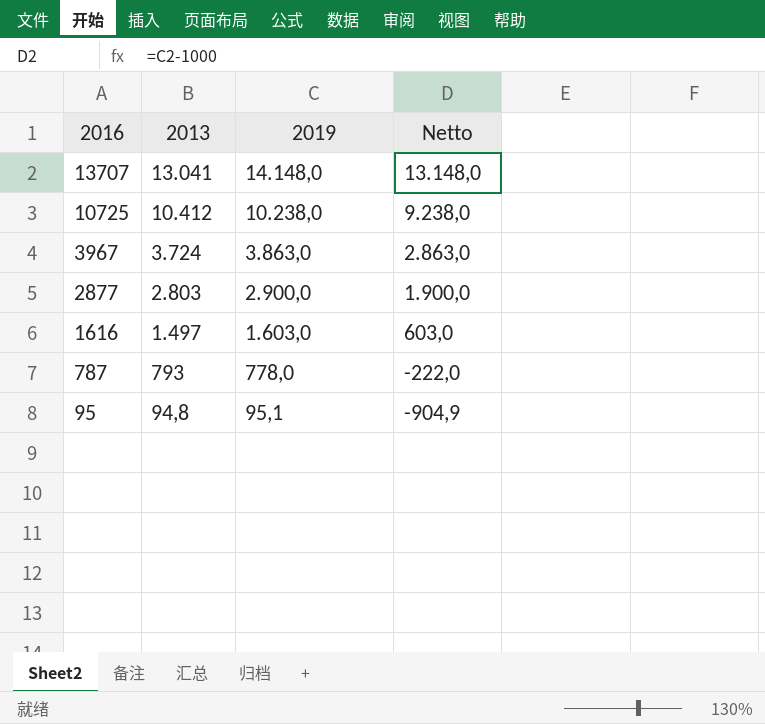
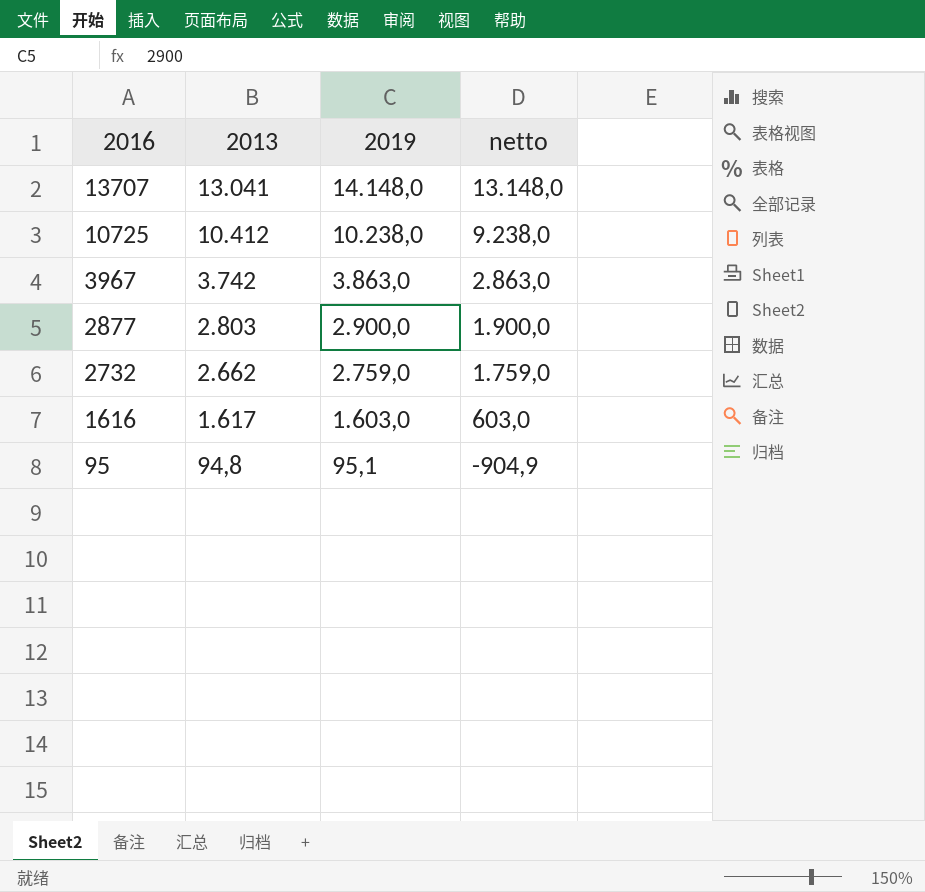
column name: Netto -> netto
row 787: 793 | 778,0 | -222,0 -> none
3967 | 2013: 3.724 -> 3.742
row 2732: none -> 2.662 | 2.759,0 | 1.759,0
1616 | 2013: 1.497 -> 1.617

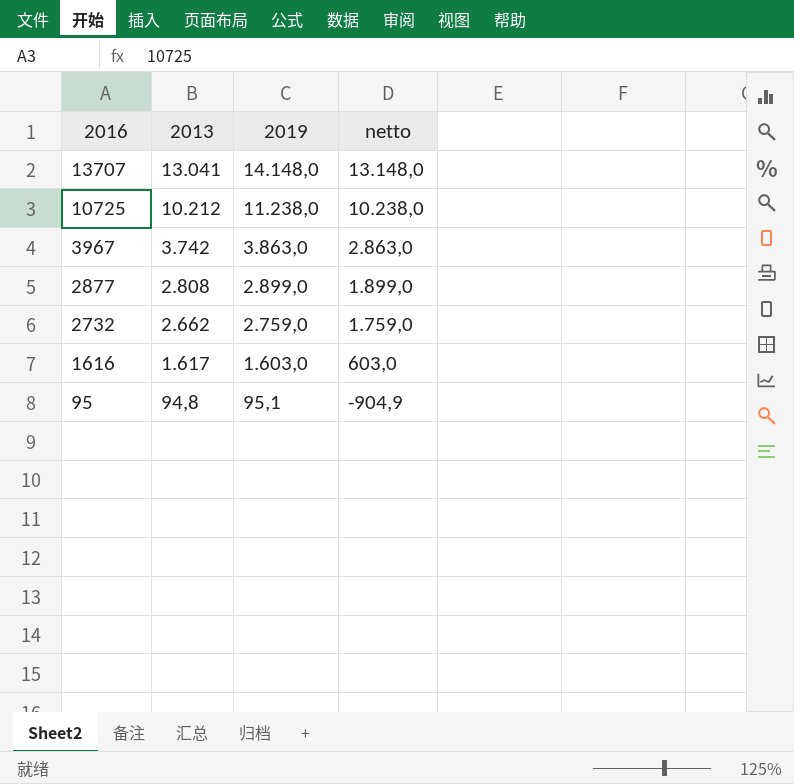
10725 | 2013: 10.412 -> 10.212
10725 | 2019: 10.238,0 -> 11.238,0
10725 | netto: 9.238,0 -> 10.238,0
2877 | 2013: 2.803 -> 2.808
2877 | 2019: 2.900,0 -> 2.899,0
2877 | netto: 1.900,0 -> 1.899,0

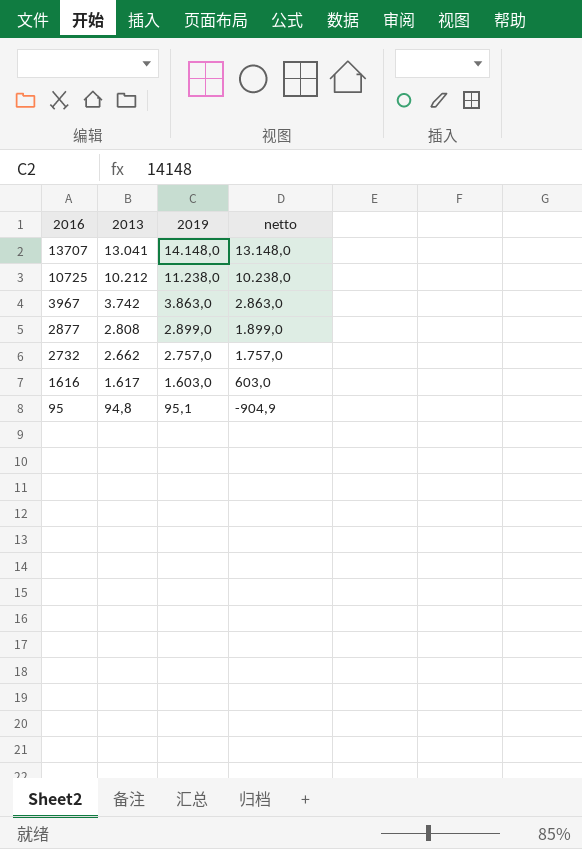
2732 | 2019: 2.759,0 -> 2.757,0
2732 | netto: 1.759,0 -> 1.757,0

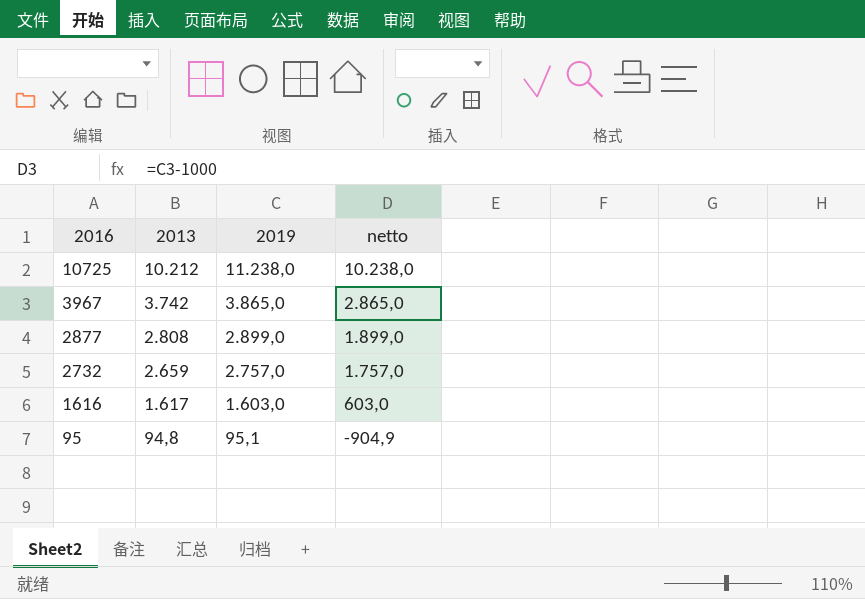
row 13707: 13.041 | 14.148,0 | 13.148,0 -> none
3967 | 2019: 3.863,0 -> 3.865,0
3967 | netto: 2.863,0 -> 2.865,0
2732 | 2013: 2.662 -> 2.659

